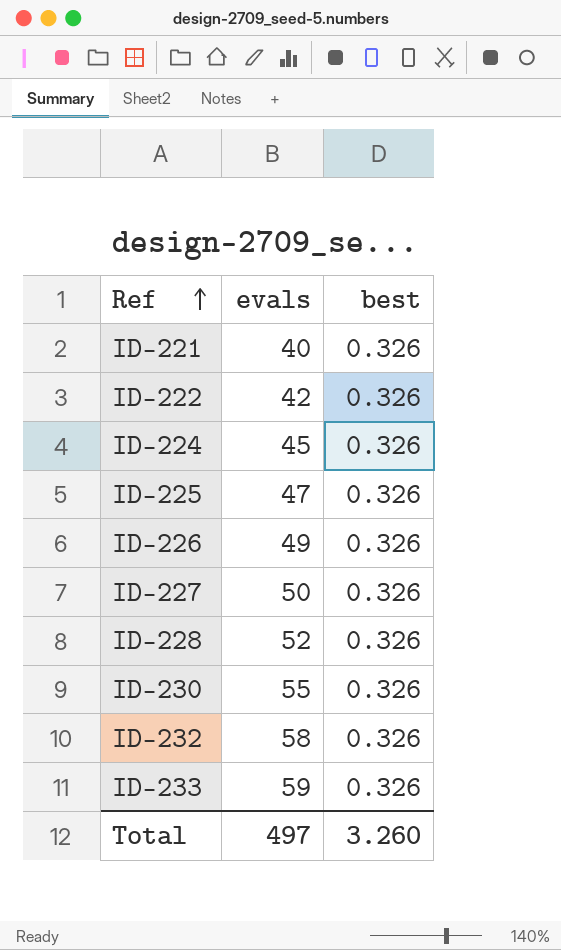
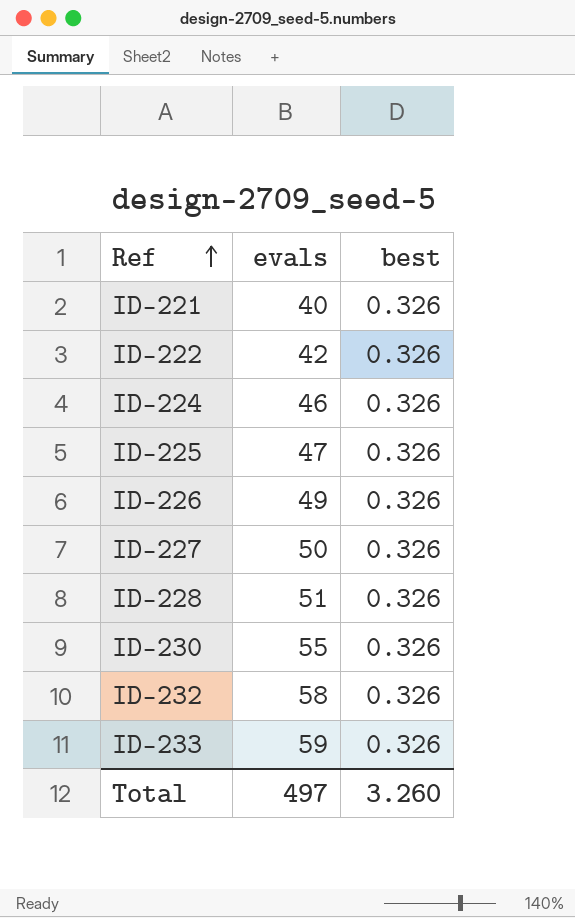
ID-224 | evals: 45 -> 46
ID-228 | evals: 52 -> 51

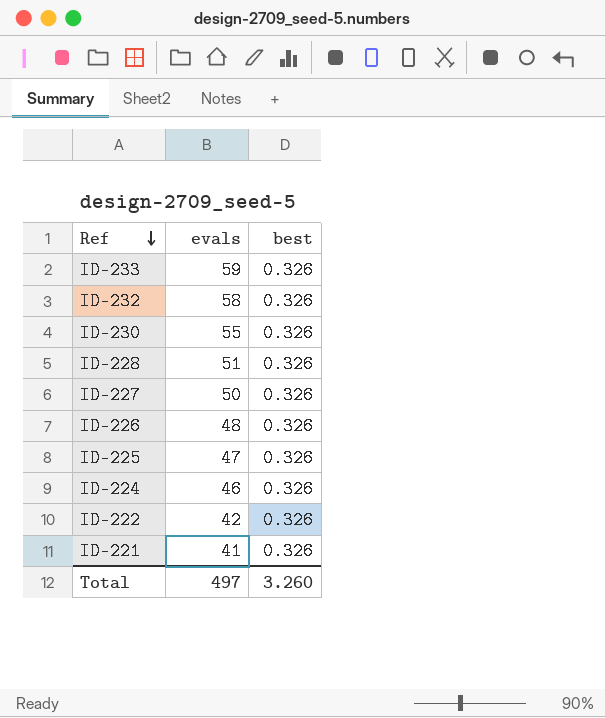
row order: Ref ascending -> Ref descending
ID-226 | evals: 49 -> 48
ID-221 | evals: 40 -> 41

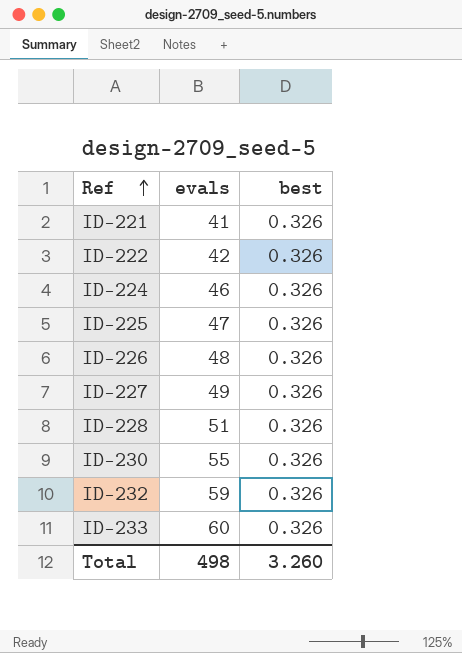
row order: Ref descending -> Ref ascending
ID-227 | evals: 50 -> 49
ID-232 | evals: 58 -> 59
ID-233 | evals: 59 -> 60
Total | evals: 497 -> 498

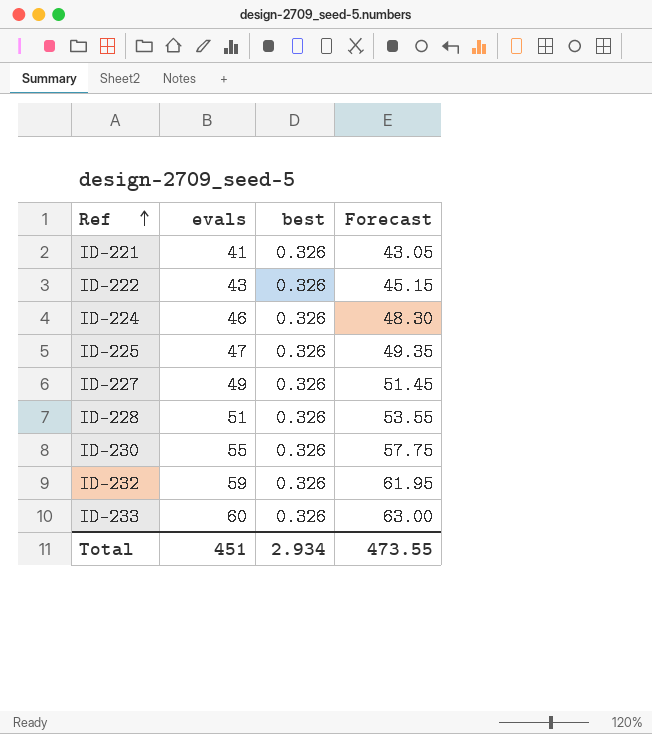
column Forecast | formula: none -> [evals] * 1.05
row ID-226: 48 | 0.326 -> none
ID-222 | evals: 42 -> 43
Total | evals: 498 -> 451
Total | best: 3.260 -> 2.934

